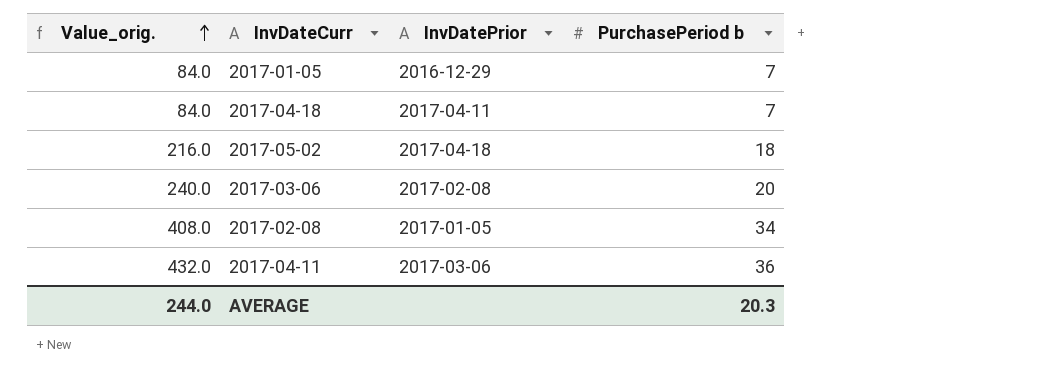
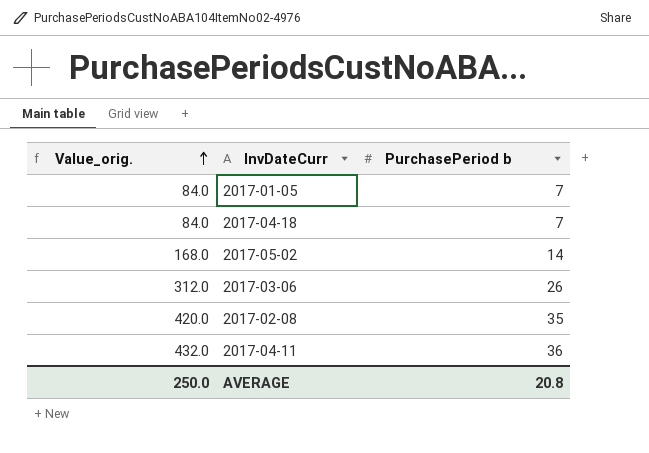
column InvDatePrior | position: 3 -> none
2017-05-02 | Value_orig.: 216.0 -> 168.0
2017-05-02 | PurchasePeriod b: 18 -> 14
2017-03-06 | Value_orig.: 240.0 -> 312.0
2017-03-06 | PurchasePeriod b: 20 -> 26
2017-02-08 | Value_orig.: 408.0 -> 420.0
2017-02-08 | PurchasePeriod b: 34 -> 35
AVERAGE | Value_orig.: 244.0 -> 250.0
AVERAGE | PurchasePeriod b: 20.3 -> 20.8

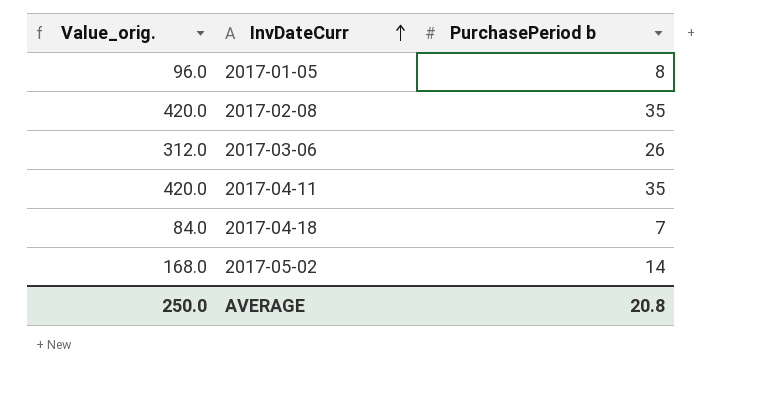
row order: Value_orig. ascending -> InvDateCurr ascending
2017-01-05 | Value_orig.: 84.0 -> 96.0
2017-01-05 | PurchasePeriod b: 7 -> 8
2017-04-11 | Value_orig.: 432.0 -> 420.0
2017-04-11 | PurchasePeriod b: 36 -> 35

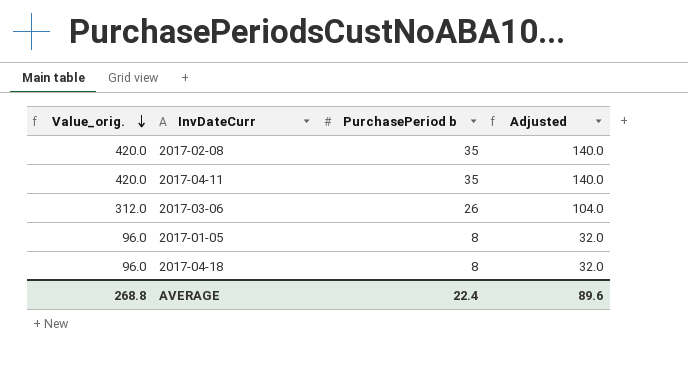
row order: InvDateCurr ascending -> Value_orig. descending
column Adjusted | formula: none -> [PurchasePeriod b] * 4
row 2017-05-02: 168.0 | 14 -> none
2017-04-18 | Value_orig.: 84.0 -> 96.0
2017-04-18 | PurchasePeriod b: 7 -> 8
AVERAGE | Value_orig.: 250.0 -> 268.8
AVERAGE | PurchasePeriod b: 20.8 -> 22.4

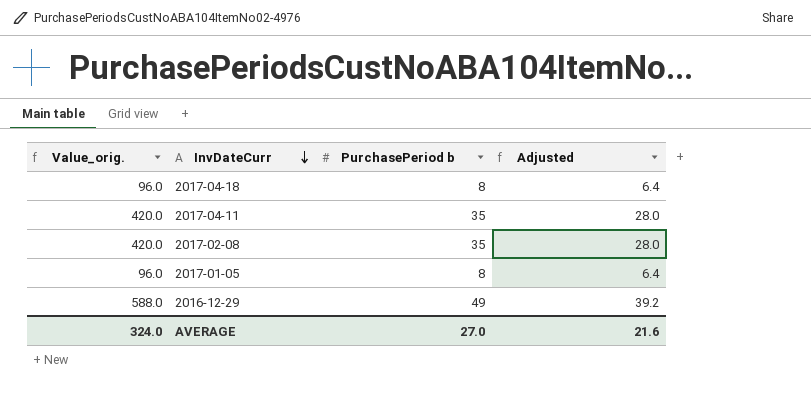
row order: Value_orig. descending -> InvDateCurr descending
column Adjusted | formula: [PurchasePeriod b] * 4 -> [PurchasePeriod b] * 0.8
row 2017-03-06: 312.0 | 26 | 104.0 -> none
row 2016-12-29: none -> 588.0 | 49 | 39.2
AVERAGE | Value_orig.: 268.8 -> 324.0
AVERAGE | PurchasePeriod b: 22.4 -> 27.0
AVERAGE | Adjusted: 89.6 -> 21.6

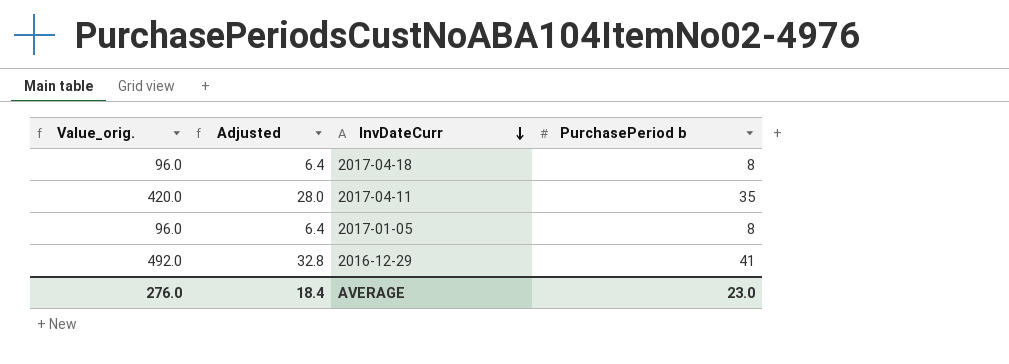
column Adjusted | position: 4 -> 2
row 2017-02-08: 420.0 | 35 | 28.0 -> none
2016-12-29 | Value_orig.: 588.0 -> 492.0
2016-12-29 | Adjusted: 39.2 -> 32.8
2016-12-29 | PurchasePeriod b: 49 -> 41
AVERAGE | Value_orig.: 324.0 -> 276.0
AVERAGE | Adjusted: 21.6 -> 18.4
AVERAGE | PurchasePeriod b: 27.0 -> 23.0

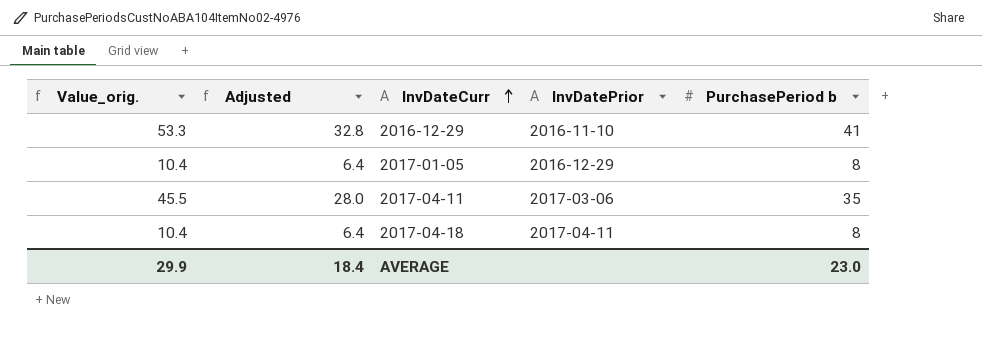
row order: InvDateCurr descending -> InvDateCurr ascending
column Value_orig. | formula: [PurchasePeriod b] * 12 -> [PurchasePeriod b] * 1.3
column InvDatePrior | position: none -> 4
AVERAGE | Value_orig.: 276.0 -> 29.9

